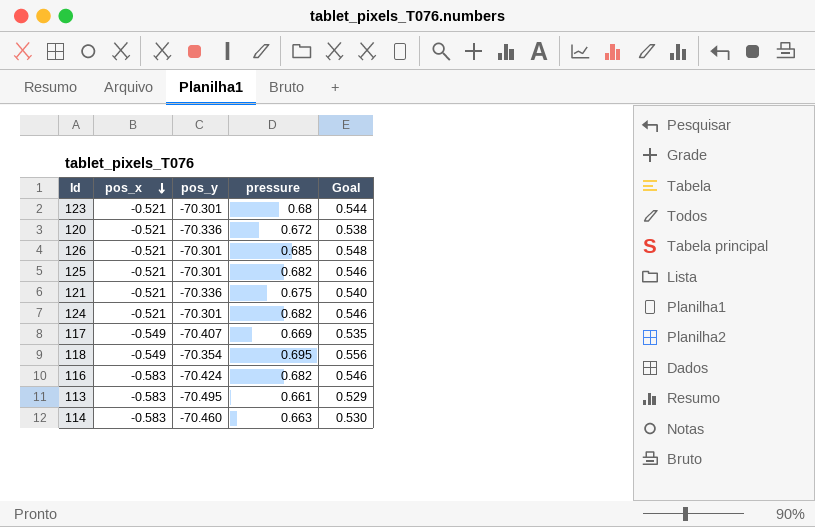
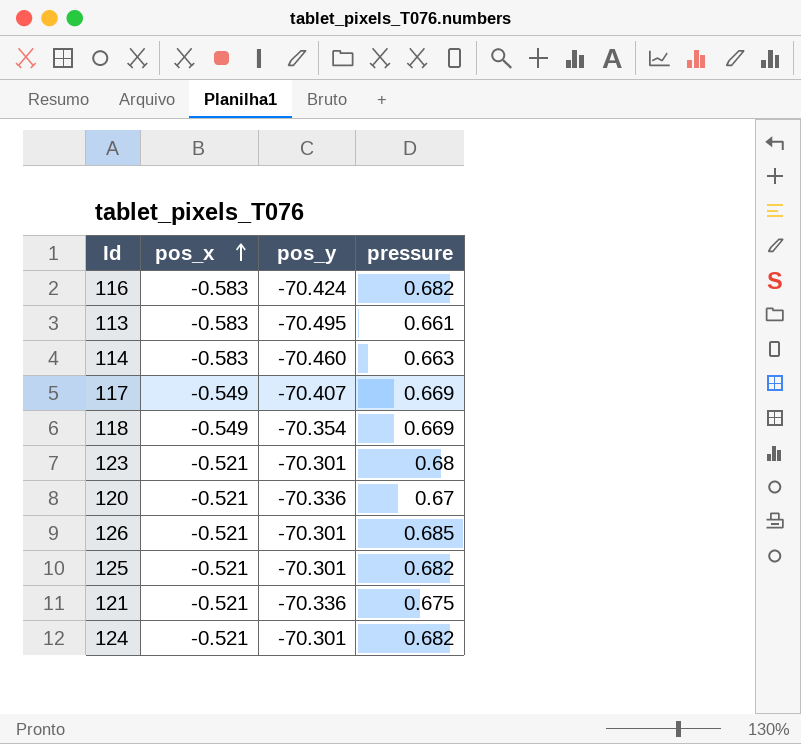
row order: pos_x descending -> pos_x ascending
column Goal | formula: [pressure] * 0.8 -> none
118 | pressure: 0.695 -> 0.669
120 | pressure: 0.672 -> 0.67

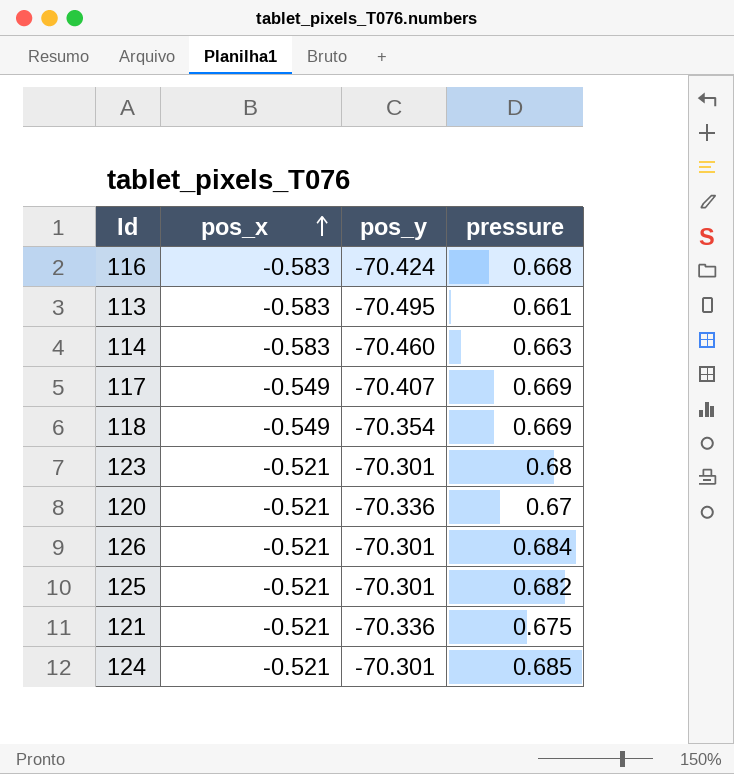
116 | pressure: 0.682 -> 0.668
126 | pressure: 0.685 -> 0.684
124 | pressure: 0.682 -> 0.685

